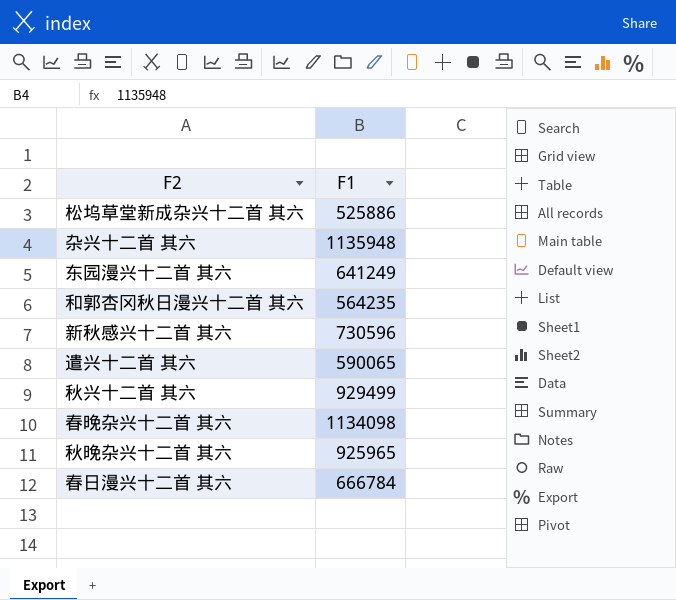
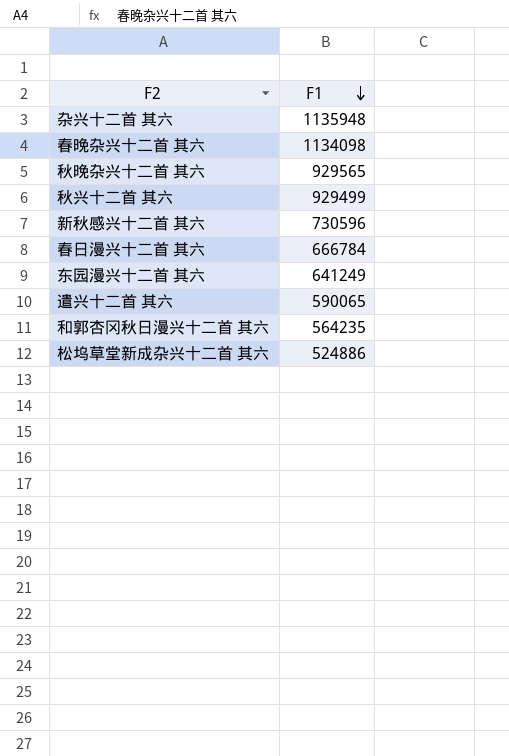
row order: none -> F1 descending
秋晚杂兴十二首 其六 | F1: 925965 -> 929565
松坞草堂新成杂兴十二首 其六 | F1: 525886 -> 524886

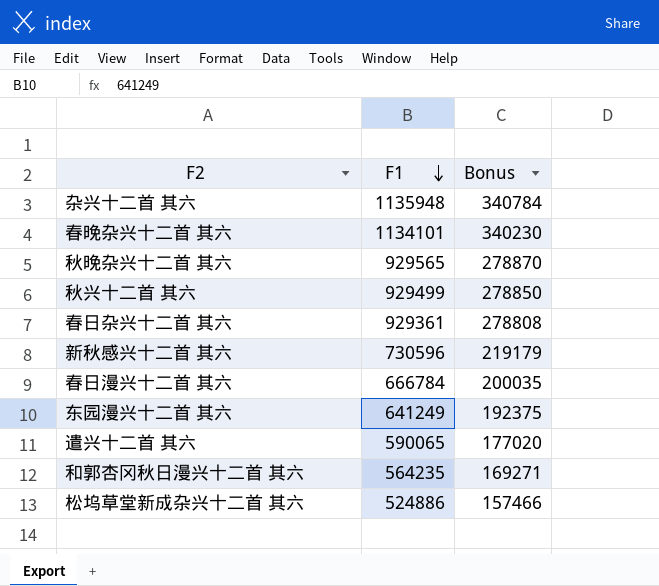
column Bonus | formula: none -> [F1] * 0.3
春晚杂兴十二首 其六 | F1: 1134098 -> 1134101
row 春日杂兴十二首 其六: none -> 929361 | 278808

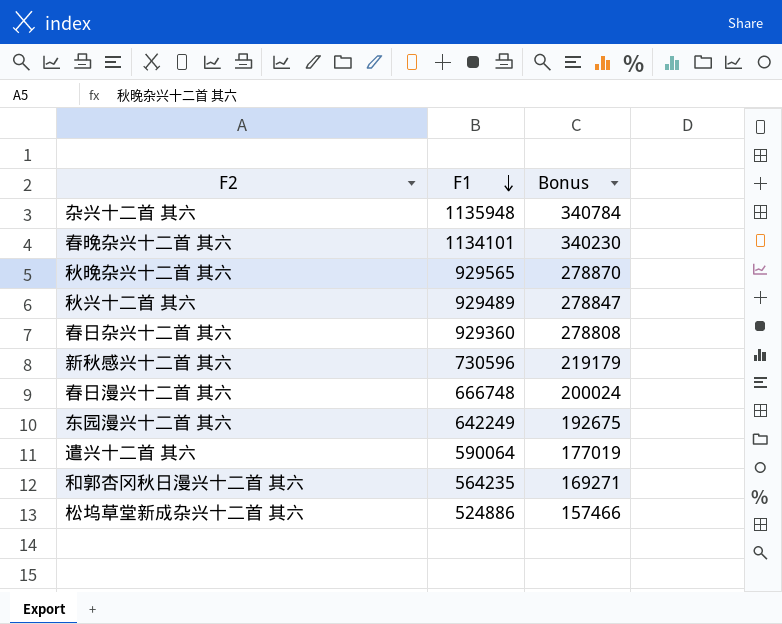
秋兴十二首 其六 | F1: 929499 -> 929489
秋兴十二首 其六 | Bonus: 278850 -> 278847
春日杂兴十二首 其六 | F1: 929361 -> 929360
春日漫兴十二首 其六 | F1: 666784 -> 666748
春日漫兴十二首 其六 | Bonus: 200035 -> 200024
东园漫兴十二首 其六 | F1: 641249 -> 642249
东园漫兴十二首 其六 | Bonus: 192375 -> 192675
遣兴十二首 其六 | F1: 590065 -> 590064
遣兴十二首 其六 | Bonus: 177020 -> 177019

